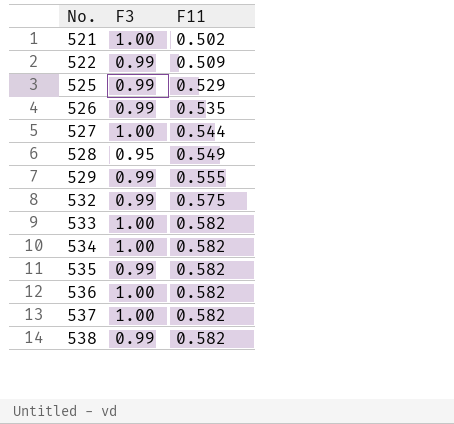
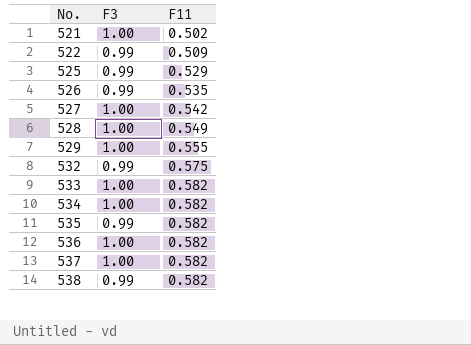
527 | F11: 0.544 -> 0.542
528 | F3: 0.95 -> 1.00
529 | F3: 0.99 -> 1.00

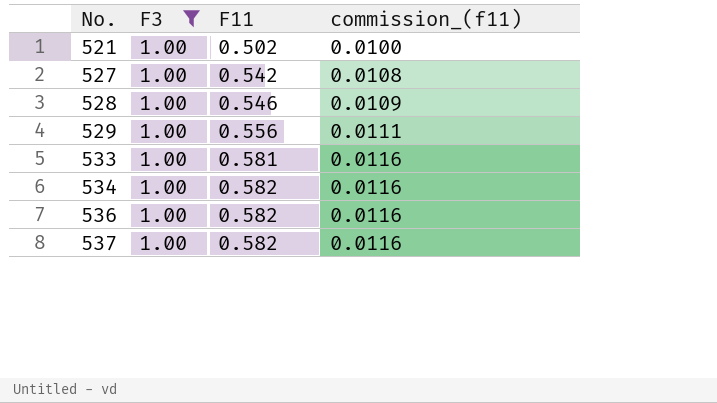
filter: none -> F3 = 1.00
column commission_(f11) | formula: none -> [F11] * 0.02
528 | F11: 0.549 -> 0.546
529 | F11: 0.555 -> 0.556
533 | F11: 0.582 -> 0.581

